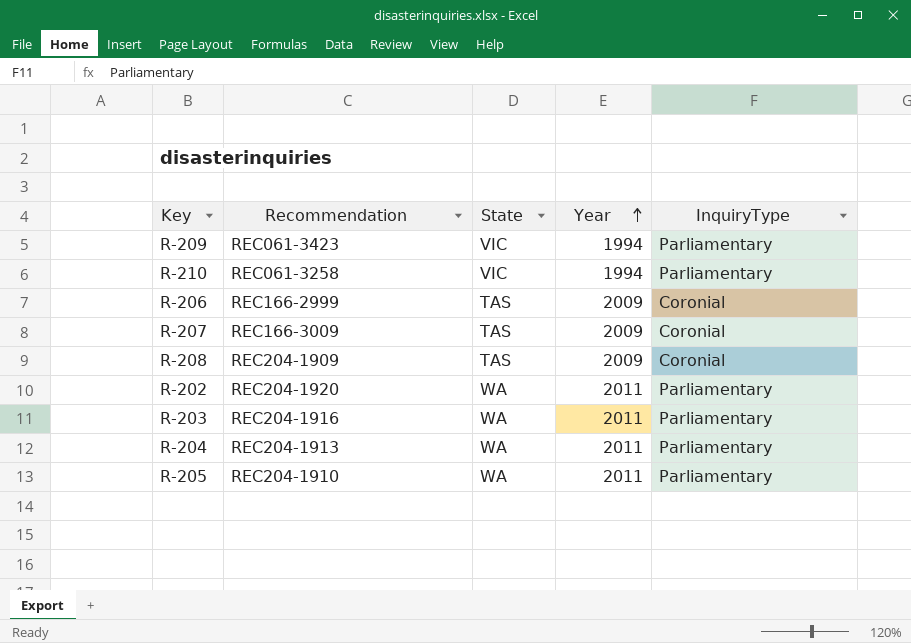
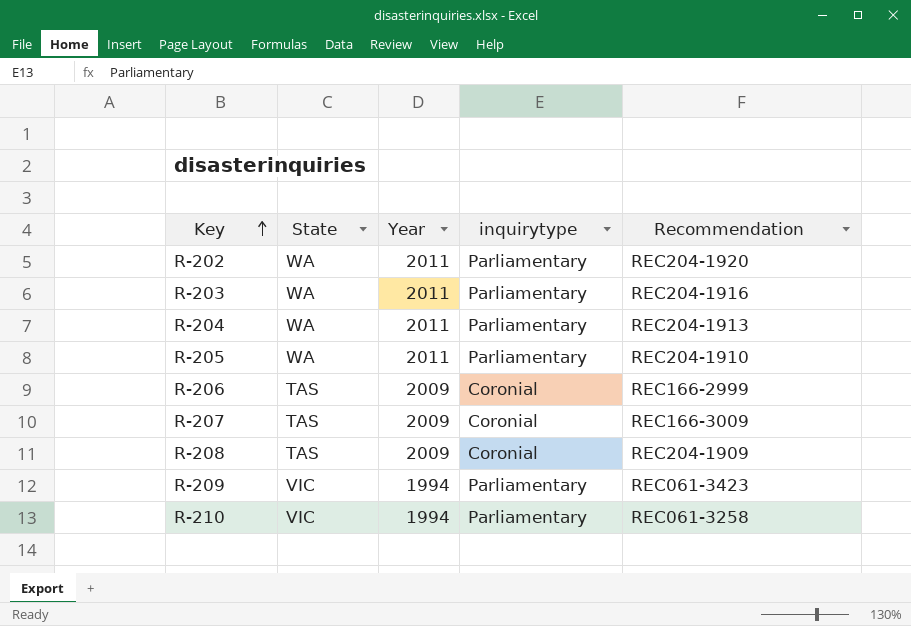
row order: Year ascending -> Key ascending
column name: InquiryType -> inquirytype
column Recommendation | position: 2 -> 5

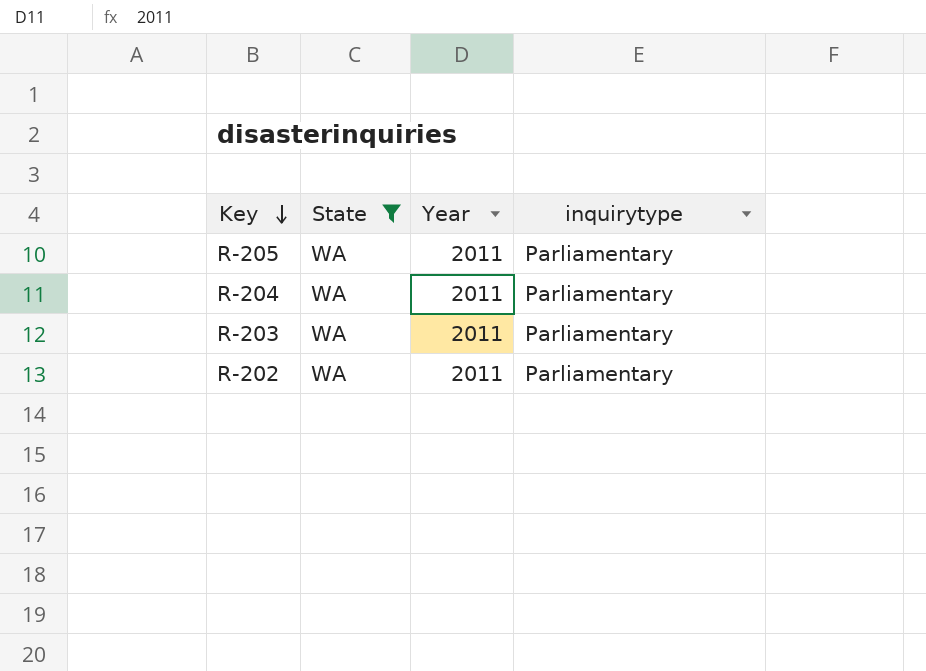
filter: none -> State = WA
row order: Key ascending -> Key descending
column Recommendation | position: 5 -> none

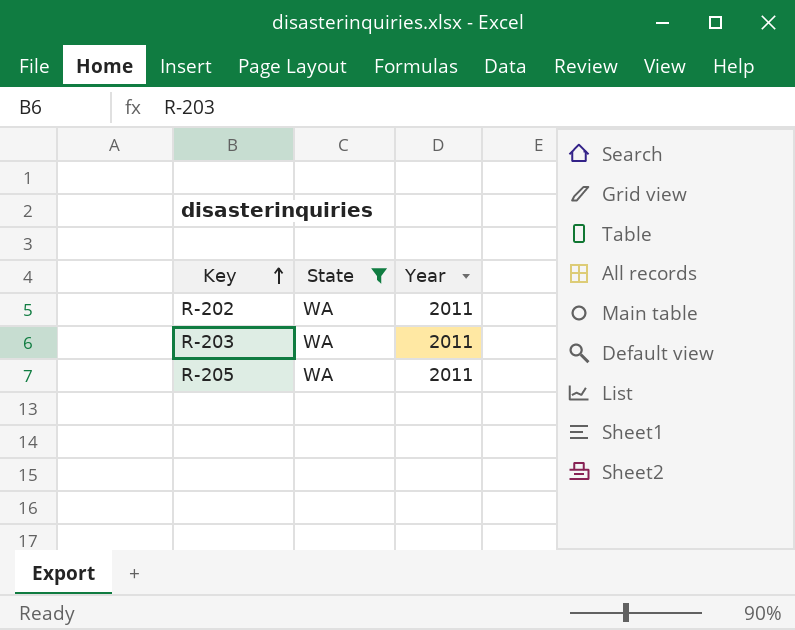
row order: Key descending -> Key ascending
column inquirytype | position: 4 -> none
row R-204: WA | 2011 | Parliamentary -> none

